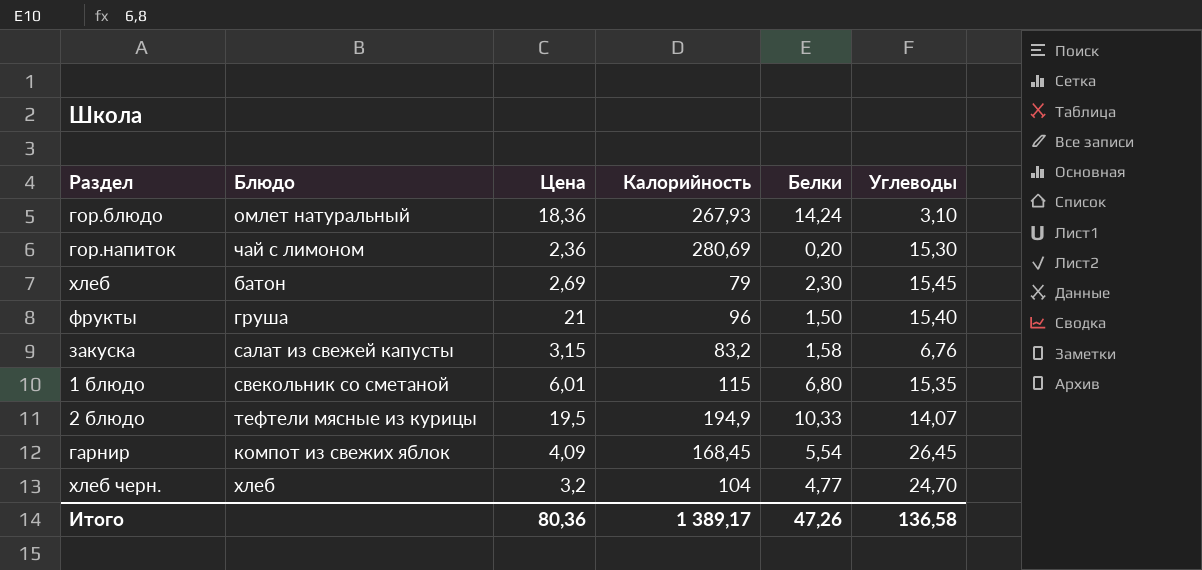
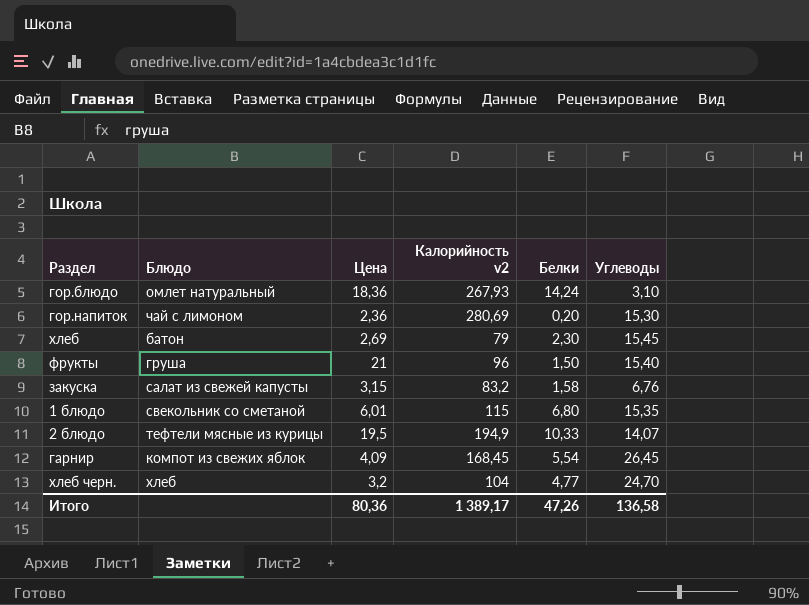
column name: Калорийность -> Калорийность v2

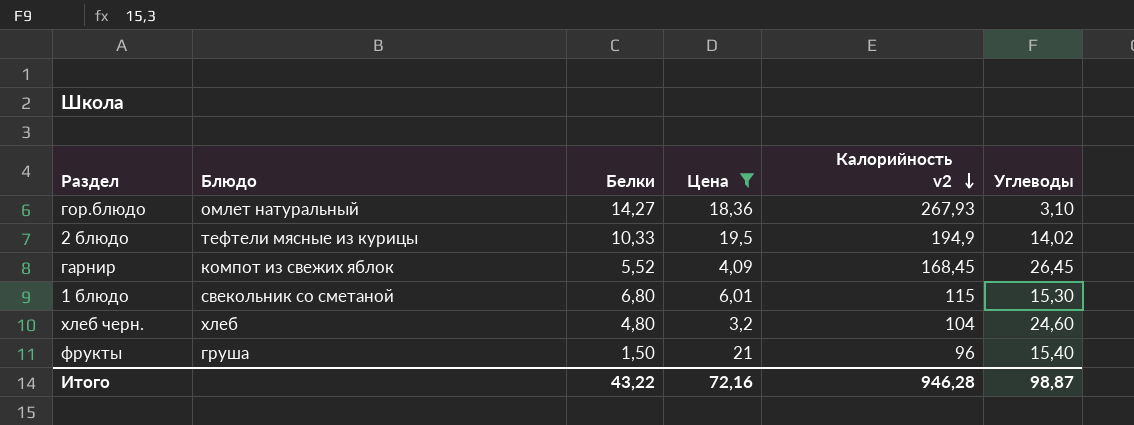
filter: none -> Цена >= 3,2
row order: none -> Калорийность v2 descending
column Белки | position: 5 -> 3
гор.блюдо | Белки: 14,24 -> 14,27
2 блюдо | Углеводы: 14,07 -> 14,02
гарнир | Белки: 5,54 -> 5,52
1 блюдо | Углеводы: 15,35 -> 15,30
хлеб черн. | Белки: 4,77 -> 4,80
хлеб черн. | Углеводы: 24,70 -> 24,60
Итого | Белки: 47,26 -> 43,22
Итого | Цена: 80,36 -> 72,16
Итого | Калорийность v2: 1 389,17 -> 946,28
Итого | Углеводы: 136,58 -> 98,87

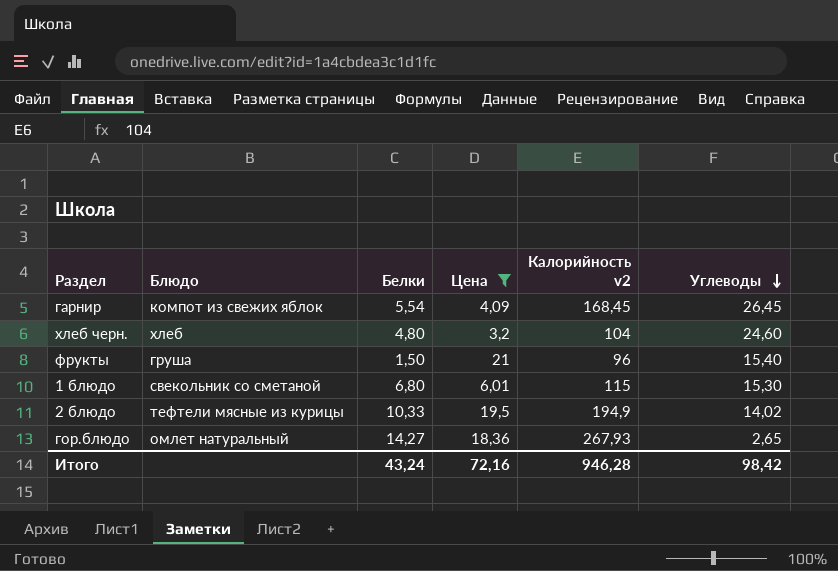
row order: Калорийность v2 descending -> Углеводы descending
гарнир | Белки: 5,52 -> 5,54
гор.блюдо | Углеводы: 3,10 -> 2,65
Итого | Белки: 43,22 -> 43,24
Итого | Углеводы: 98,87 -> 98,42

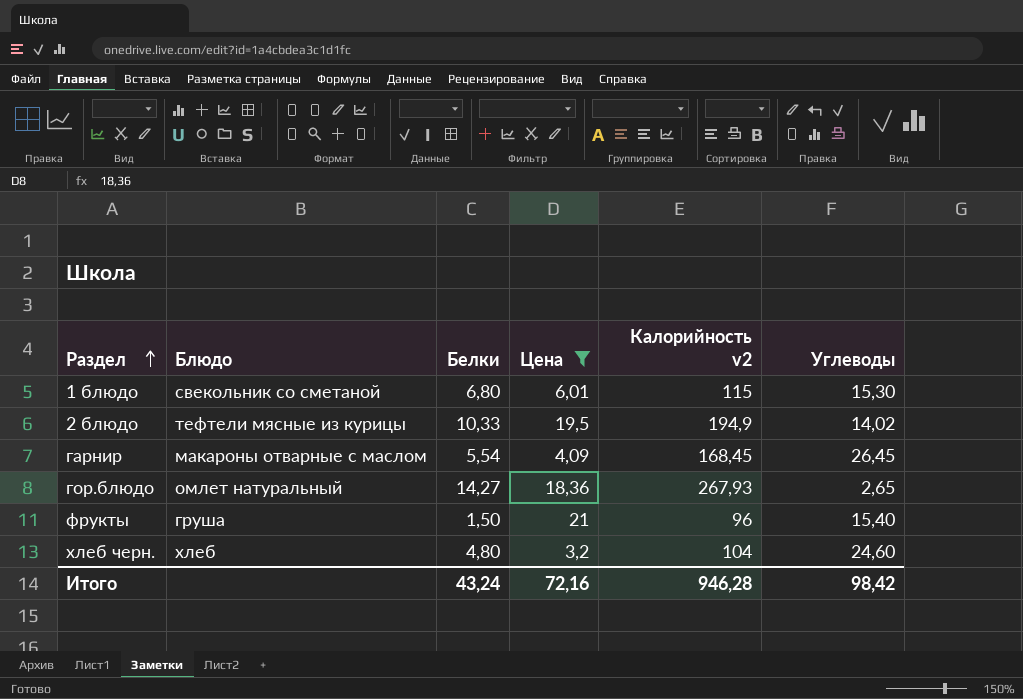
row order: Углеводы descending -> Раздел ascending
гарнир | Блюдо: компот из свежих яблок -> макароны отварные с маслом

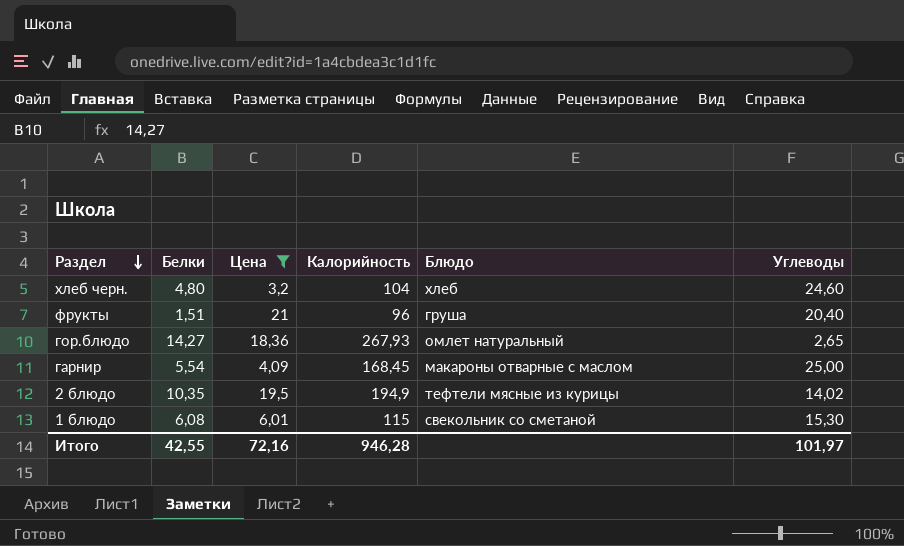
row order: Раздел ascending -> Раздел descending
column name: Калорийность v2 -> Калорийность
column Блюдо | position: 2 -> 5
фрукты | Белки: 1,50 -> 1,51
фрукты | Углеводы: 15,40 -> 20,40
гарнир | Углеводы: 26,45 -> 25,00
2 блюдо | Белки: 10,33 -> 10,35
1 блюдо | Белки: 6,80 -> 6,08
Итого | Белки: 43,24 -> 42,55
Итого | Углеводы: 98,42 -> 101,97

